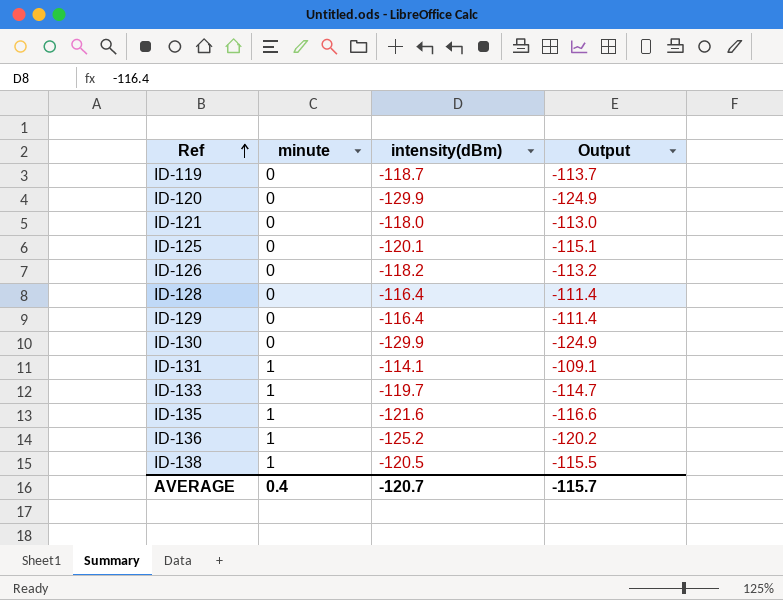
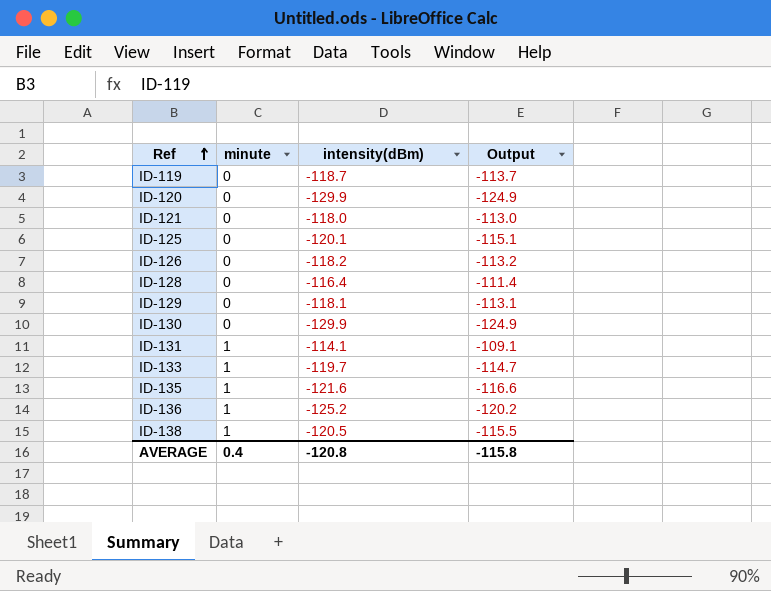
ID-129 | intensity(dBm): -116.4 -> -118.1
ID-129 | Output: -111.4 -> -113.1
AVERAGE | intensity(dBm): -120.7 -> -120.8
AVERAGE | Output: -115.7 -> -115.8

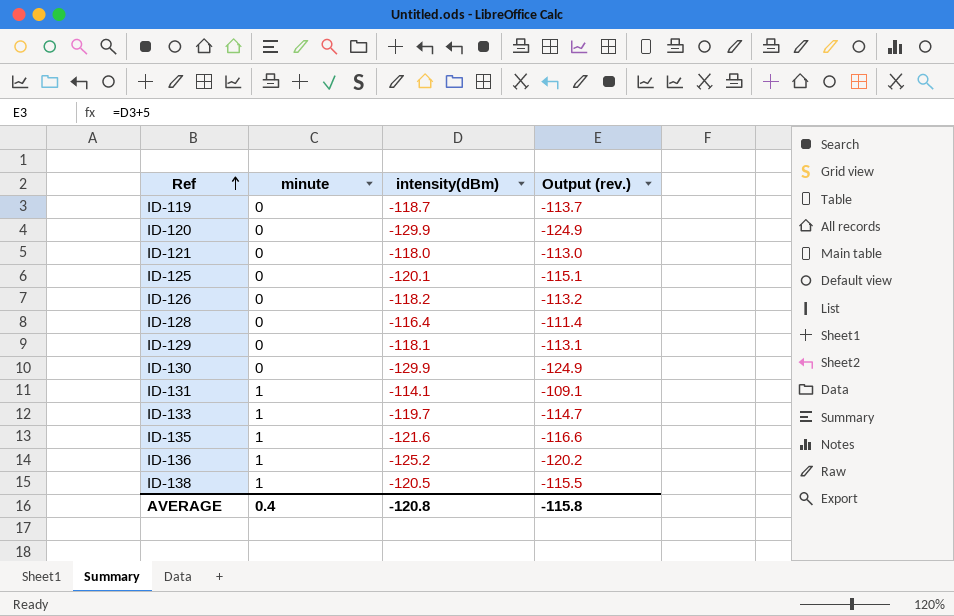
column name: Output -> Output (rev.)

